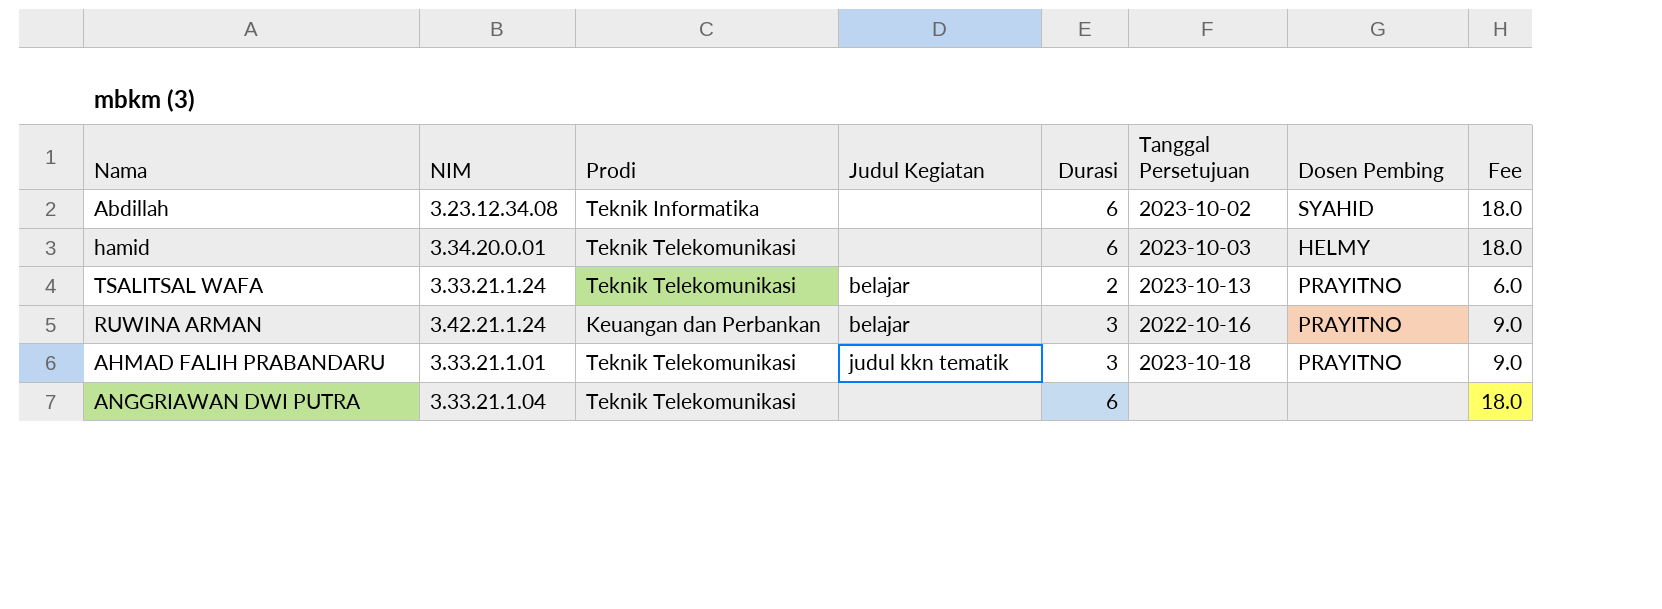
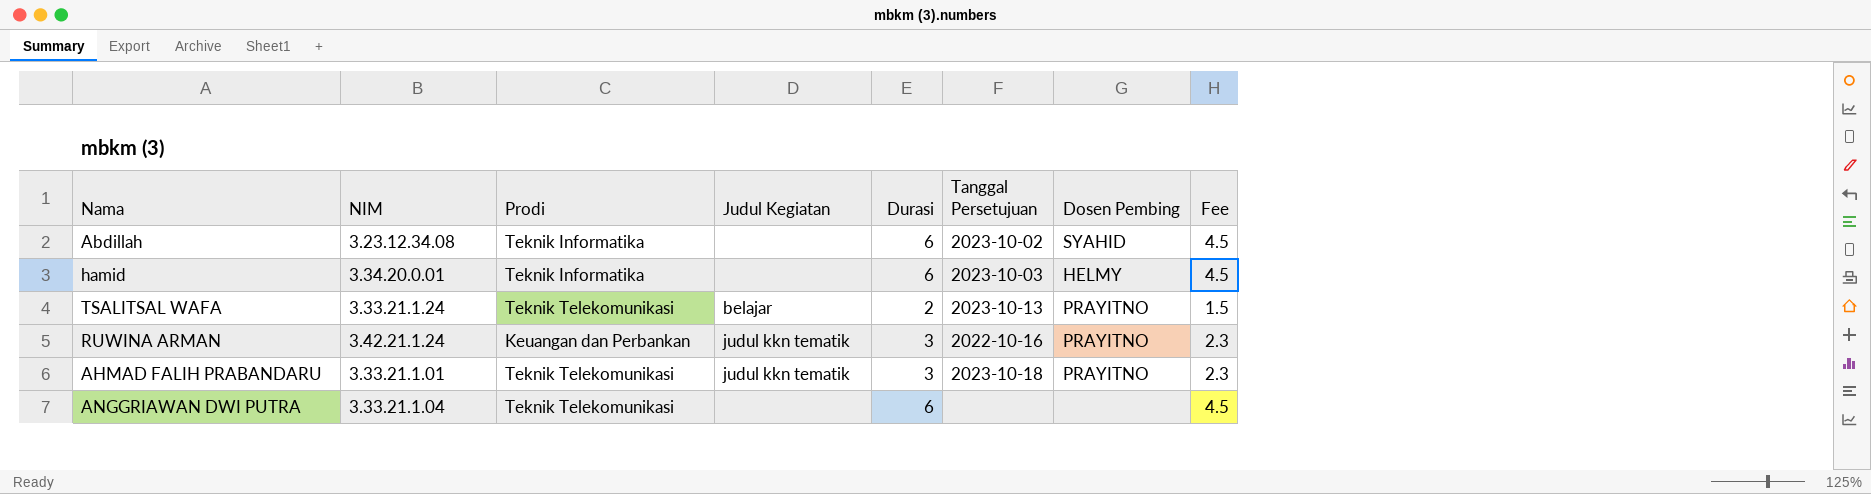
column Fee | formula: [Durasi] * 3 -> [Durasi] * 0.75
hamid | Prodi: Teknik Telekomunikasi -> Teknik Informatika
RUWINA ARMAN | Judul Kegiatan: belajar -> judul kkn tematik

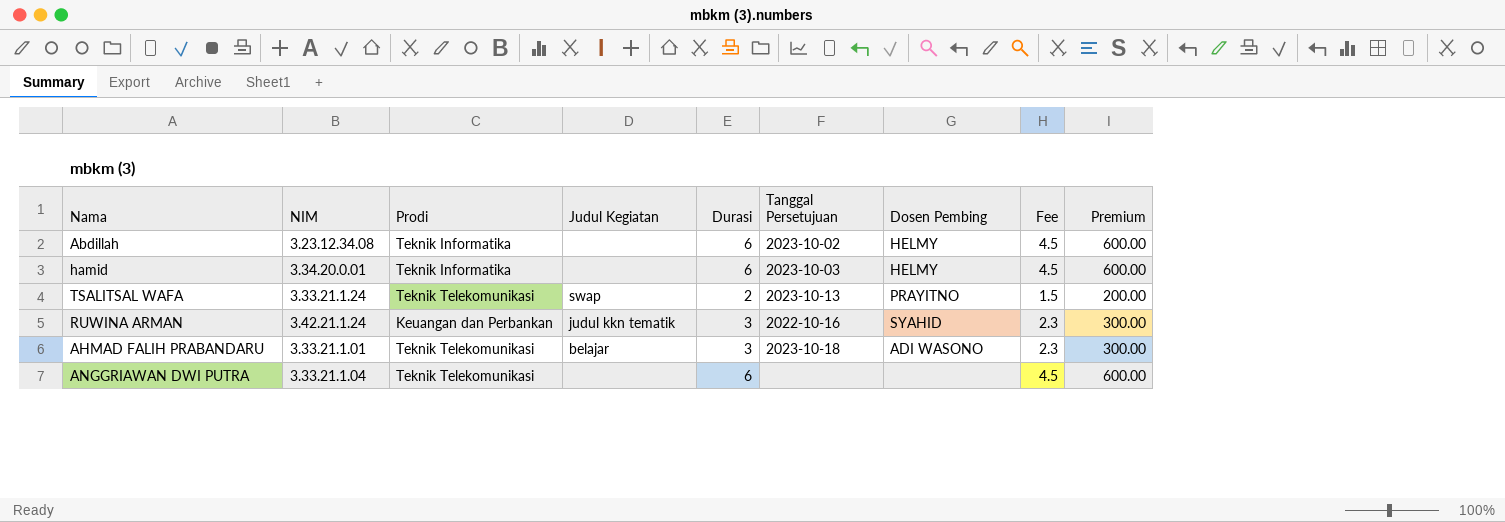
column Premium | formula: none -> [Durasi] * 100
Abdillah | Dosen Pembing: SYAHID -> HELMY
TSALITSAL WAFA | Judul Kegiatan: belajar -> swap
RUWINA ARMAN | Dosen Pembing: PRAYITNO -> SYAHID
AHMAD FALIH PRABANDARU | Judul Kegiatan: judul kkn tematik -> belajar
AHMAD FALIH PRABANDARU | Dosen Pembing: PRAYITNO -> ADI WASONO

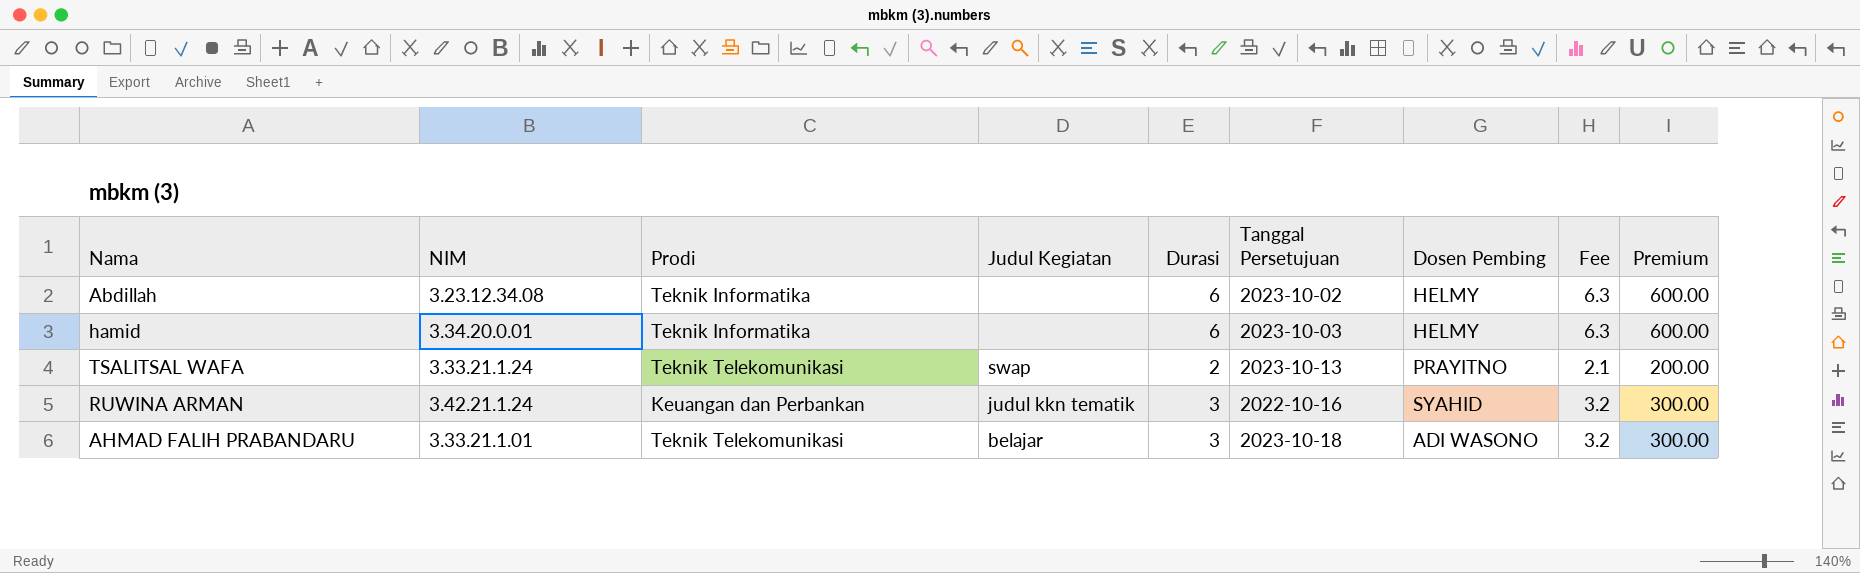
column Fee | formula: [Durasi] * 0.75 -> [Durasi] * 1.05
row ANGGRIAWAN DWI PUTRA: 3.33.21.1.04 | Teknik Telekomunikasi | none | 6 | none | none | 4.5 | 600.00 -> none

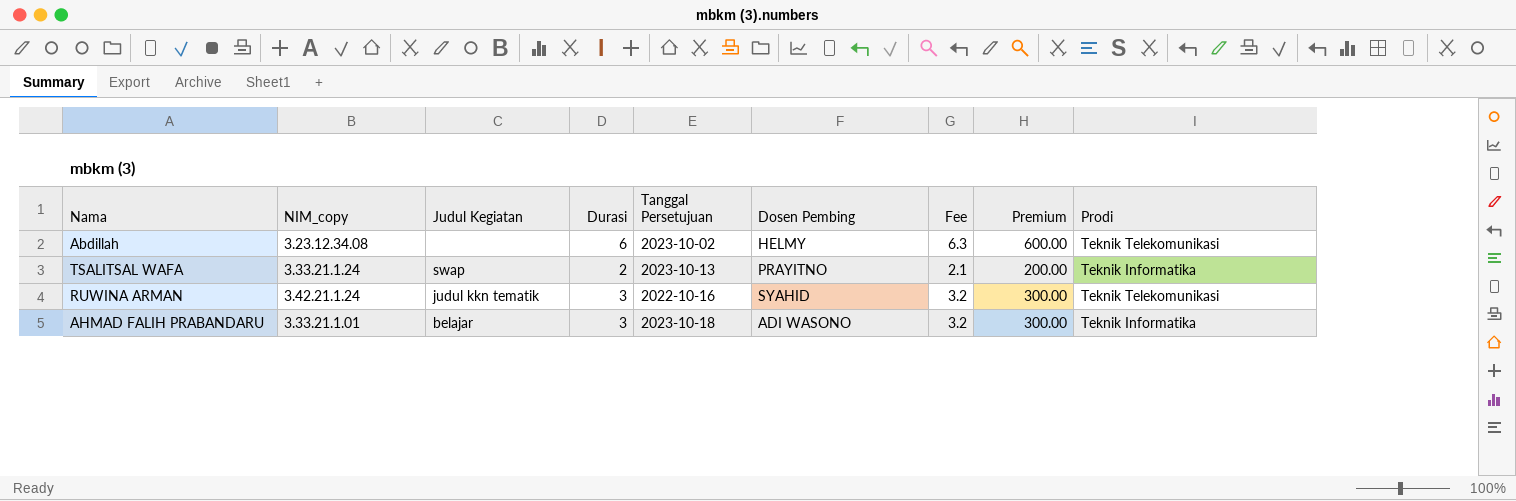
column name: NIM -> NIM_copy
column Prodi | position: 3 -> 9
row hamid: 3.34.20.0.01 | Teknik Informatika | none | 6 | 2023-10-03 | HELMY | 6.3 | 600.00 -> none
Abdillah | Prodi: Teknik Informatika -> Teknik Telekomunikasi
TSALITSAL WAFA | Prodi: Teknik Telekomunikasi -> Teknik Informatika
RUWINA ARMAN | Prodi: Keuangan dan Perbankan -> Teknik Telekomunikasi
AHMAD FALIH PRABANDARU | Prodi: Teknik Telekomunikasi -> Teknik Informatika

